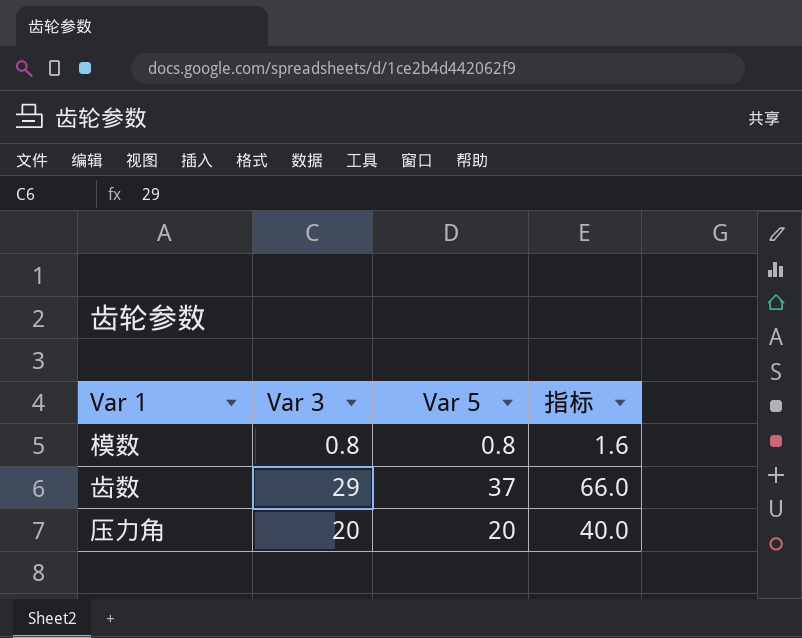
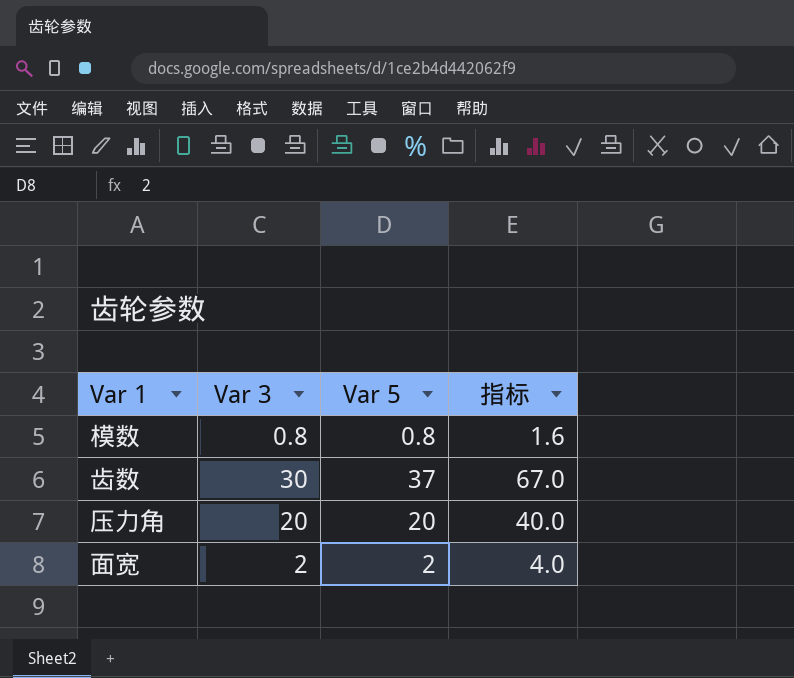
齿数 | Var 3: 29 -> 30
齿数 | 指标: 66.0 -> 67.0
row 面宽: none -> 2 | 2 | 4.0

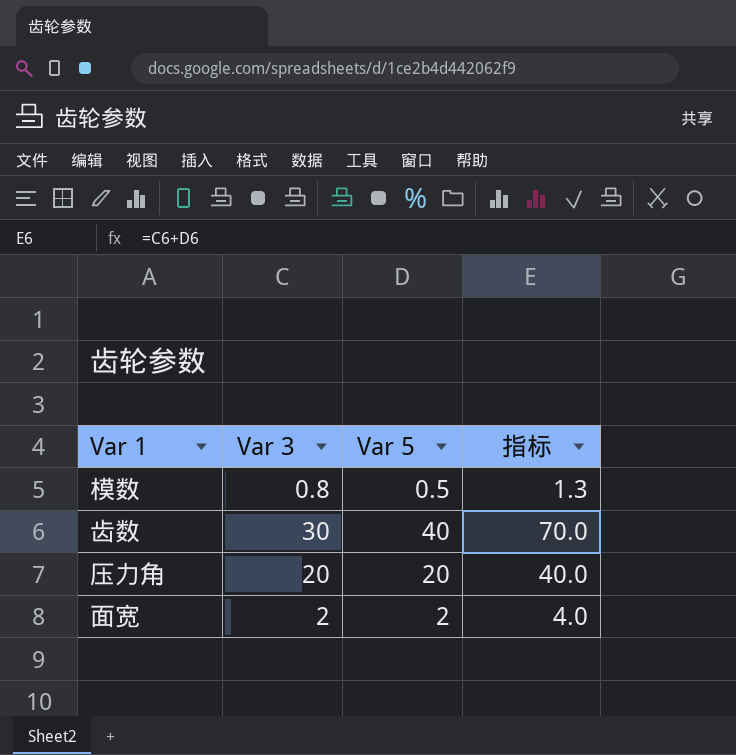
模数 | Var 5: 0.8 -> 0.5
模数 | 指标: 1.6 -> 1.3
齿数 | Var 5: 37 -> 40
齿数 | 指标: 67.0 -> 70.0

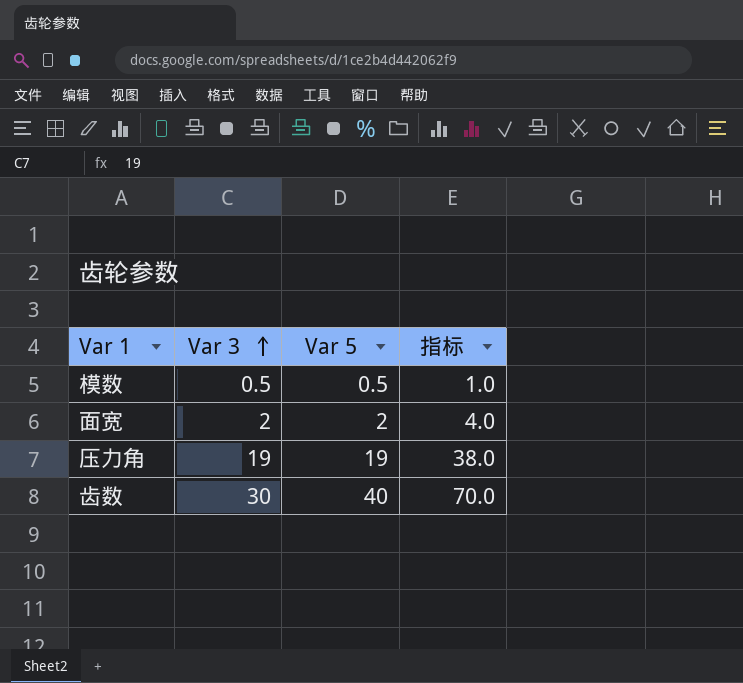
row order: none -> Var 3 ascending
模数 | Var 3: 0.8 -> 0.5
模数 | 指标: 1.3 -> 1.0
压力角 | Var 3: 20 -> 19
压力角 | Var 5: 20 -> 19
压力角 | 指标: 40.0 -> 38.0

